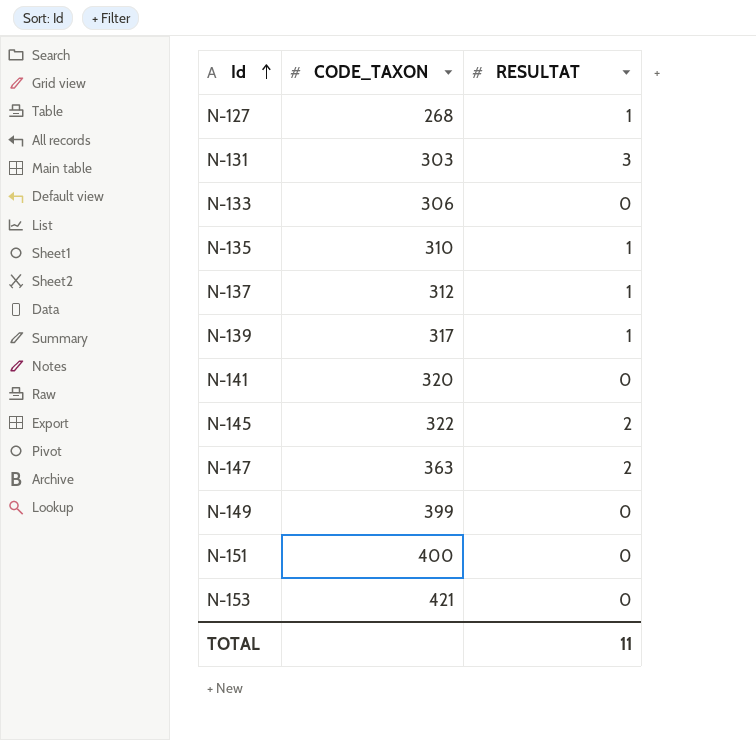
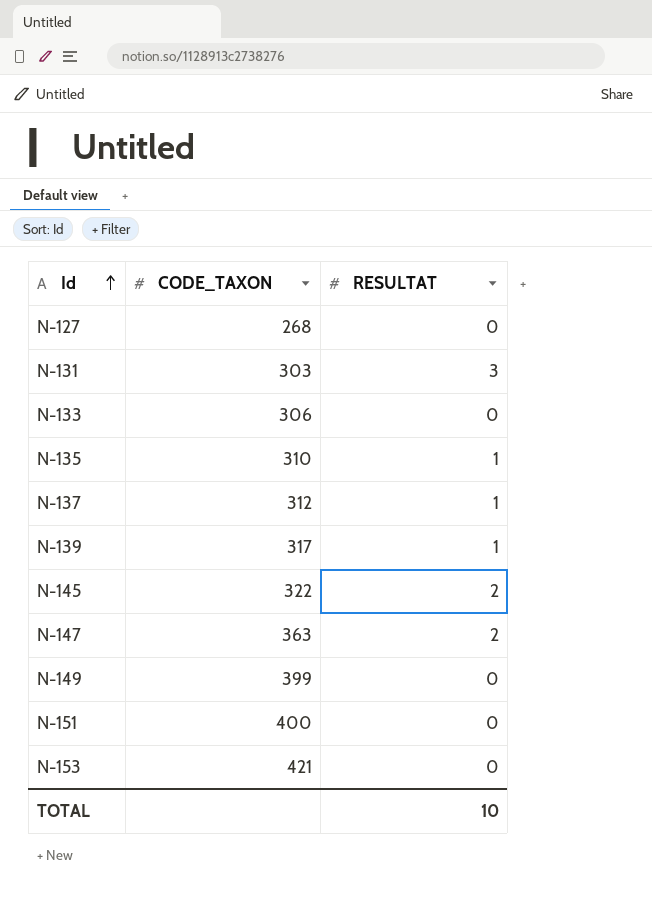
row N-141: 320 | 0 -> none
N-127 | RESULTAT: 1 -> 0
TOTAL | RESULTAT: 11 -> 10

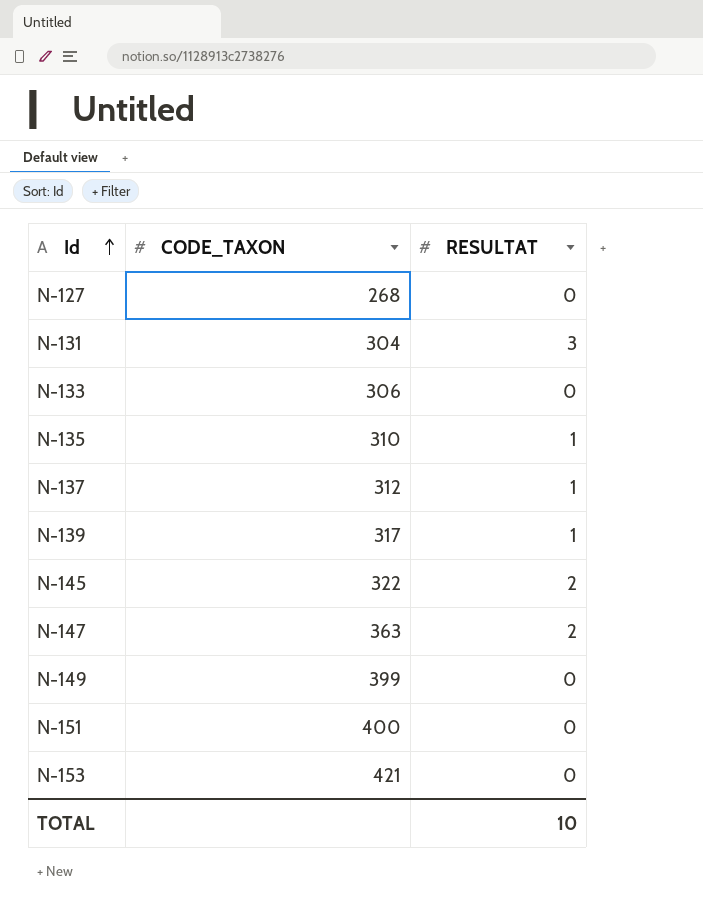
N-131 | CODE_TAXON: 303 -> 304

